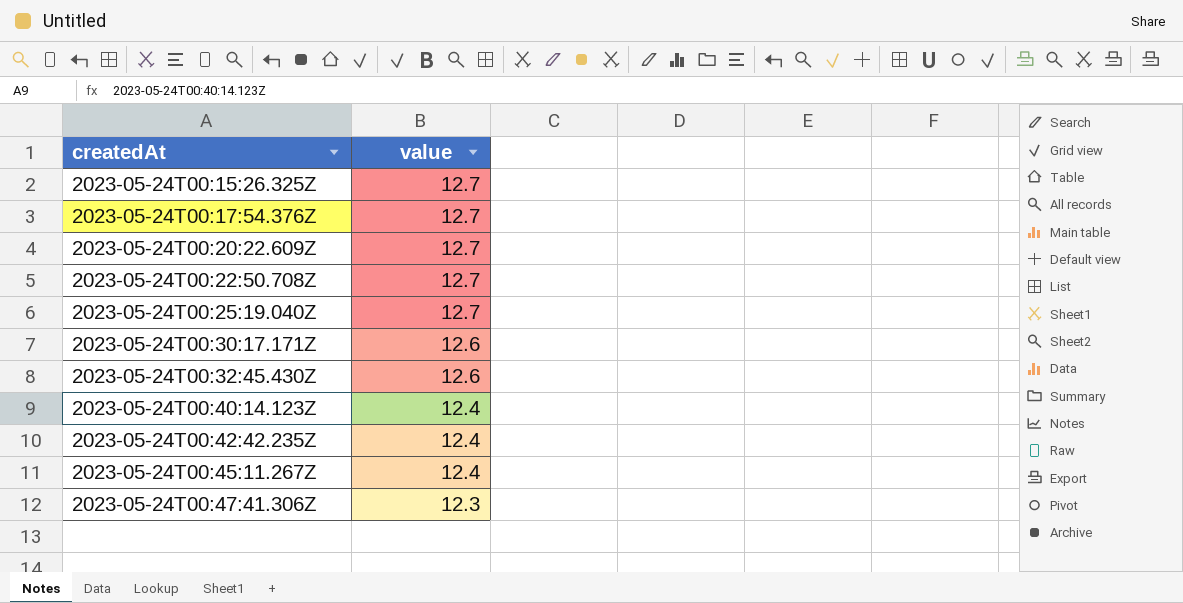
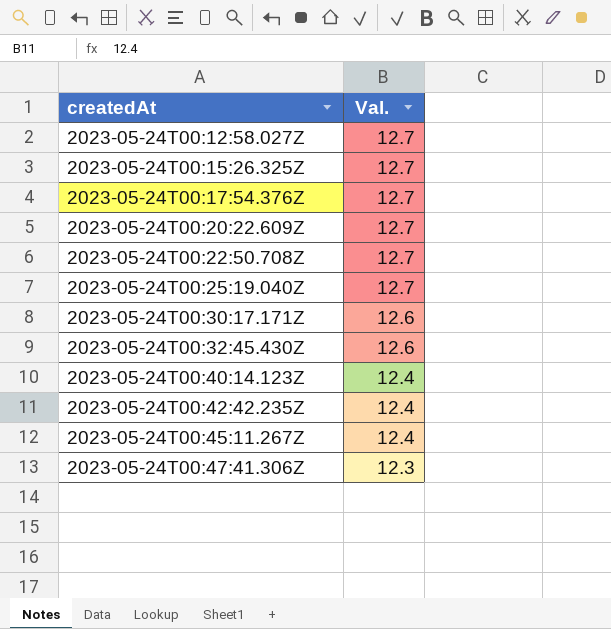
column name: value -> Val.
row 2023-05-24T00:12:58.027Z: none -> 12.7

